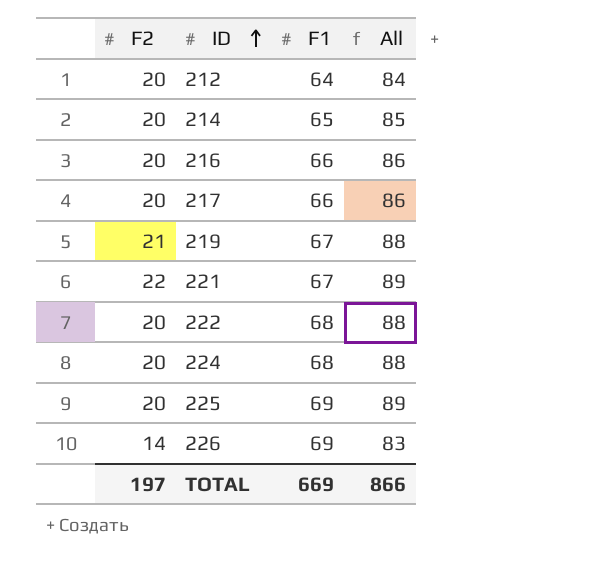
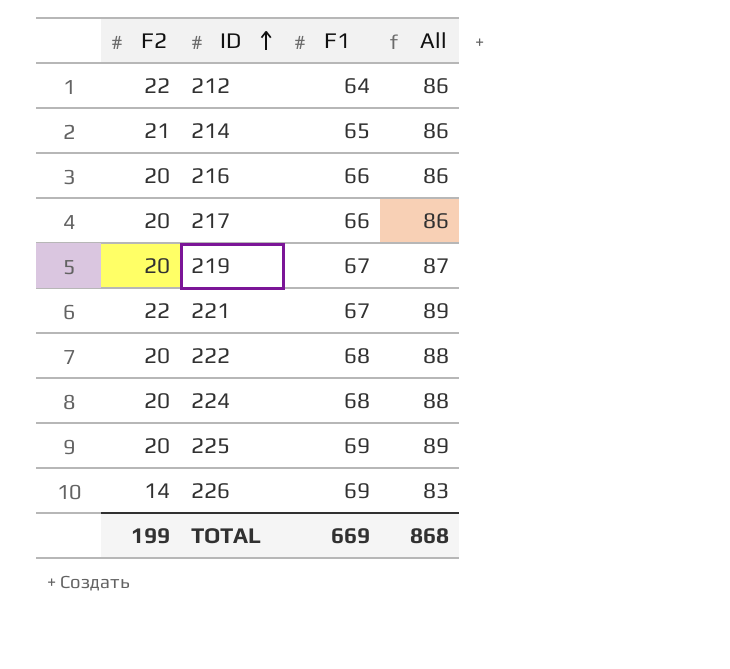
212 | F2: 20 -> 22
212 | All: 84 -> 86
214 | F2: 20 -> 21
214 | All: 85 -> 86
219 | F2: 21 -> 20
219 | All: 88 -> 87
TOTAL | F2: 197 -> 199
TOTAL | All: 866 -> 868

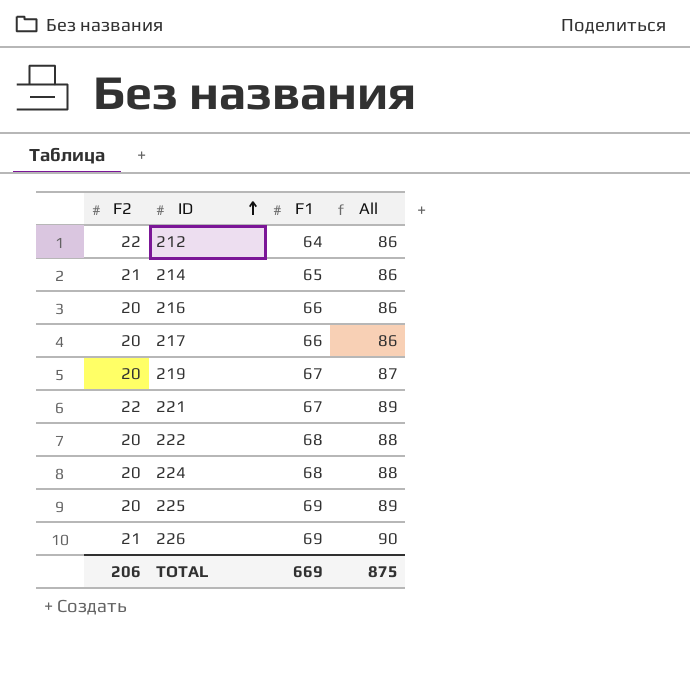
226 | F2: 14 -> 21
226 | All: 83 -> 90
TOTAL | F2: 199 -> 206
TOTAL | All: 868 -> 875

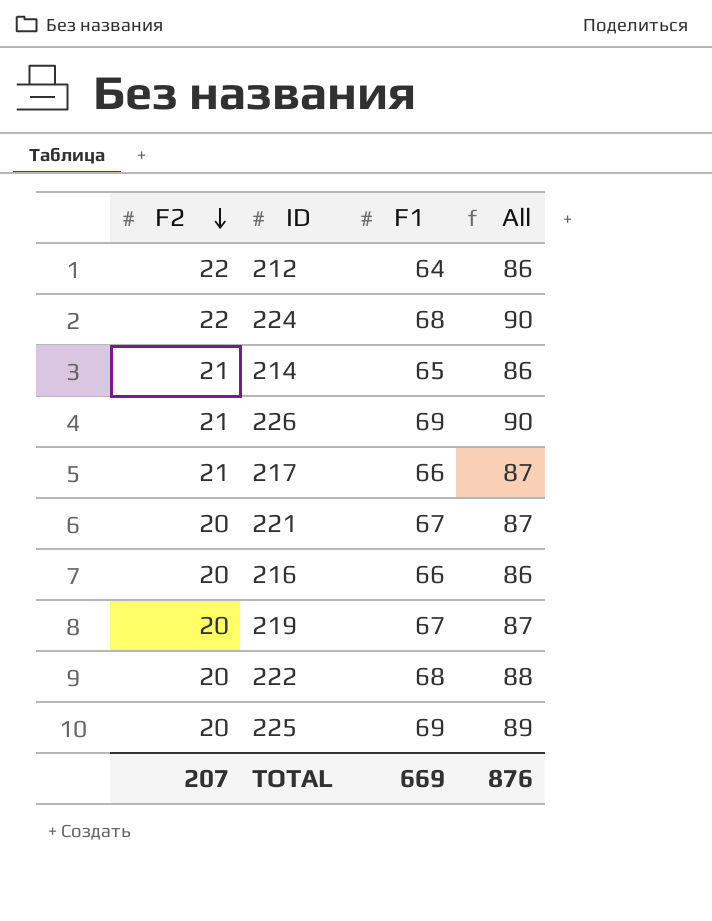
row order: ID ascending -> F2 descending
224 | F2: 20 -> 22
224 | All: 88 -> 90
217 | F2: 20 -> 21
217 | All: 86 -> 87
221 | F2: 22 -> 20
221 | All: 89 -> 87
TOTAL | F2: 206 -> 207
TOTAL | All: 875 -> 876

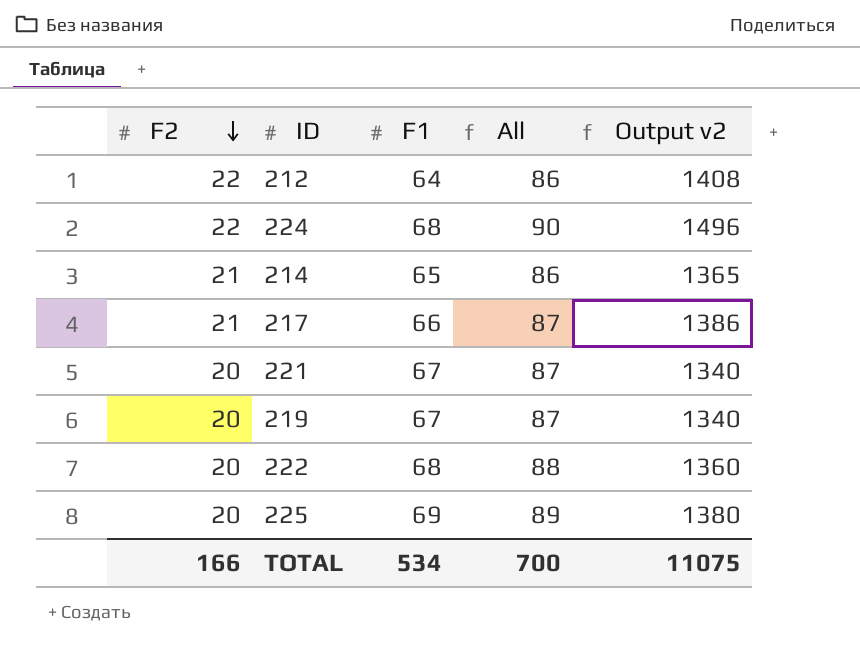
column Output v2 | formula: none -> [F2] * [F1]
row 226: 21 | 69 | 90 -> none
row 216: 20 | 66 | 86 -> none
TOTAL | F2: 207 -> 166
TOTAL | F1: 669 -> 534
TOTAL | All: 876 -> 700

